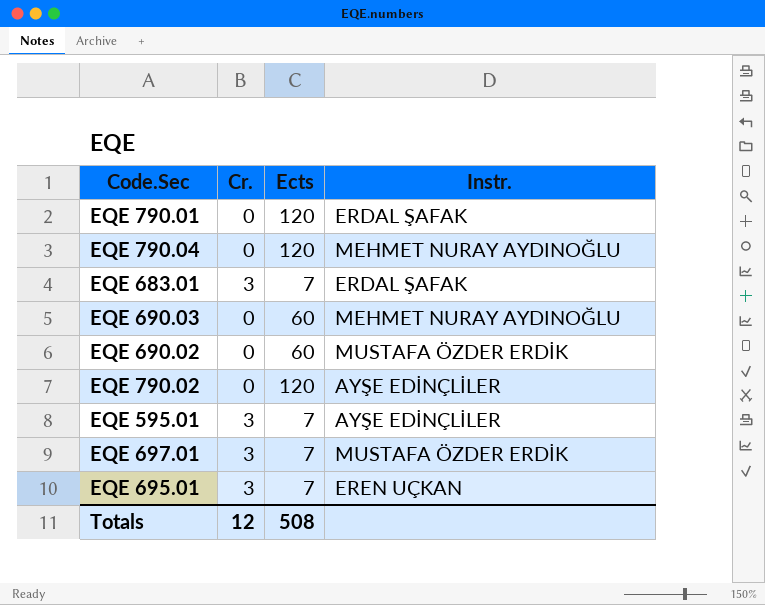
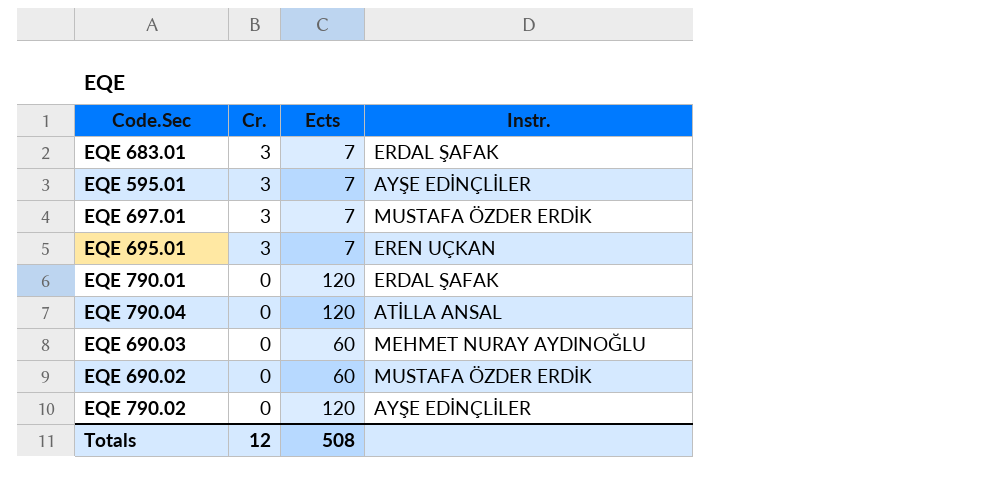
row order: none -> Cr. descending
EQE 790.04 | Instr.: MEHMET NURAY AYDINOĞLU -> ATİLLA ANSAL

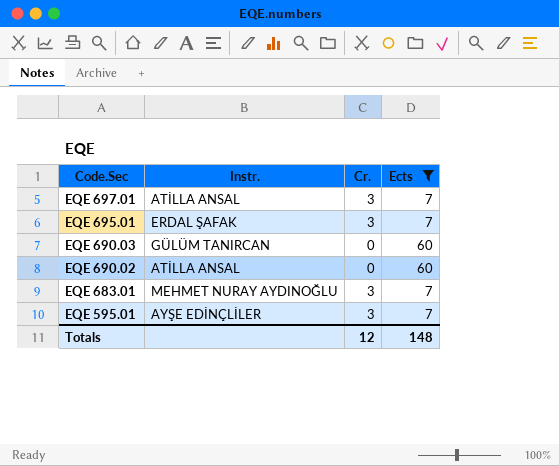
filter: none -> Ects != 120
row order: Cr. descending -> Code.Sec descending
column Instr. | position: 4 -> 2
EQE 697.01 | Instr.: MUSTAFA ÖZDER ERDİK -> ATİLLA ANSAL
EQE 695.01 | Instr.: EREN UÇKAN -> ERDAL ŞAFAK
EQE 690.03 | Instr.: MEHMET NURAY AYDINOĞLU -> GÜLÜM TANIRCAN
EQE 690.02 | Instr.: MUSTAFA ÖZDER ERDİK -> ATİLLA ANSAL
EQE 683.01 | Instr.: ERDAL ŞAFAK -> MEHMET NURAY AYDINOĞLU
Totals | Ects: 508 -> 148

